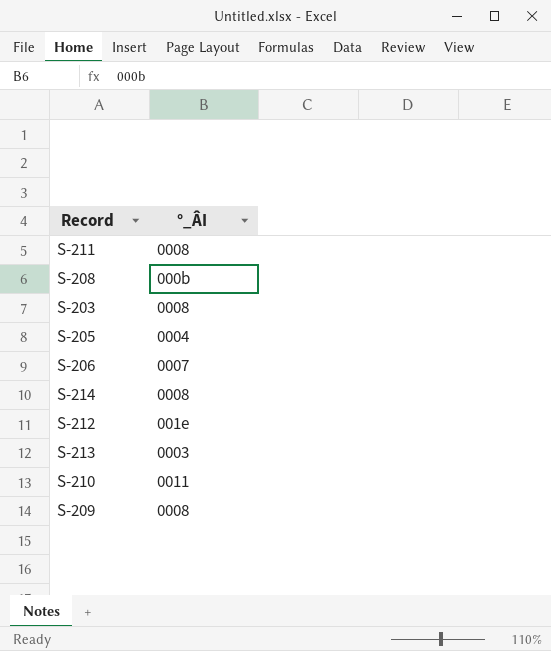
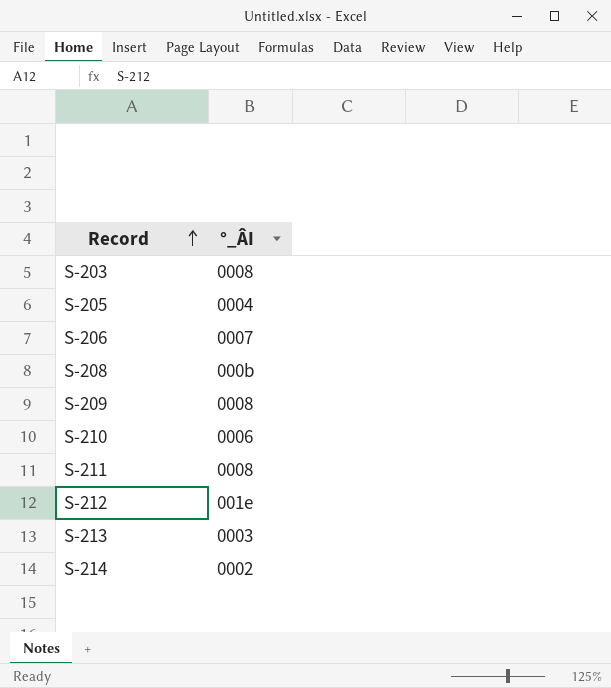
row order: none -> Record ascending
S-210 | °_ÂI: 0011 -> 0006
S-214 | °_ÂI: 0008 -> 0002

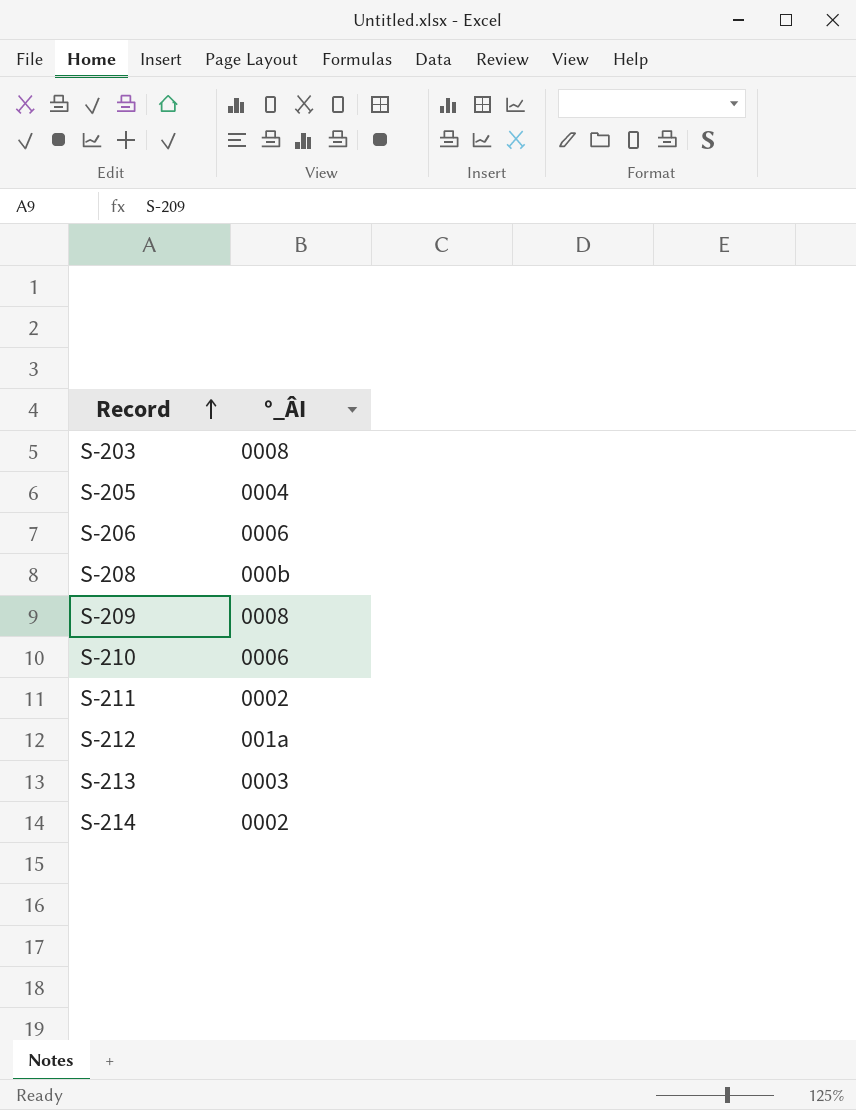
S-206 | °_ÂI: 0007 -> 0006
S-211 | °_ÂI: 0008 -> 0002
S-212 | °_ÂI: 001e -> 001a

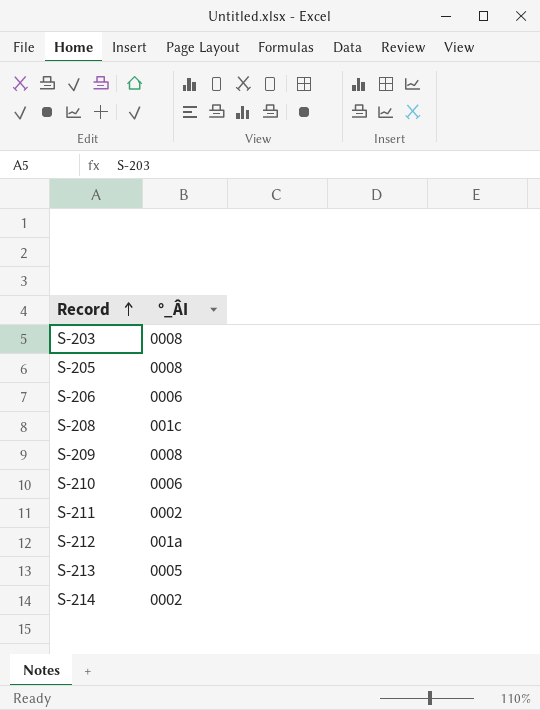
S-205 | °_ÂI: 0004 -> 0008
S-208 | °_ÂI: 000b -> 001c
S-213 | °_ÂI: 0003 -> 0005

